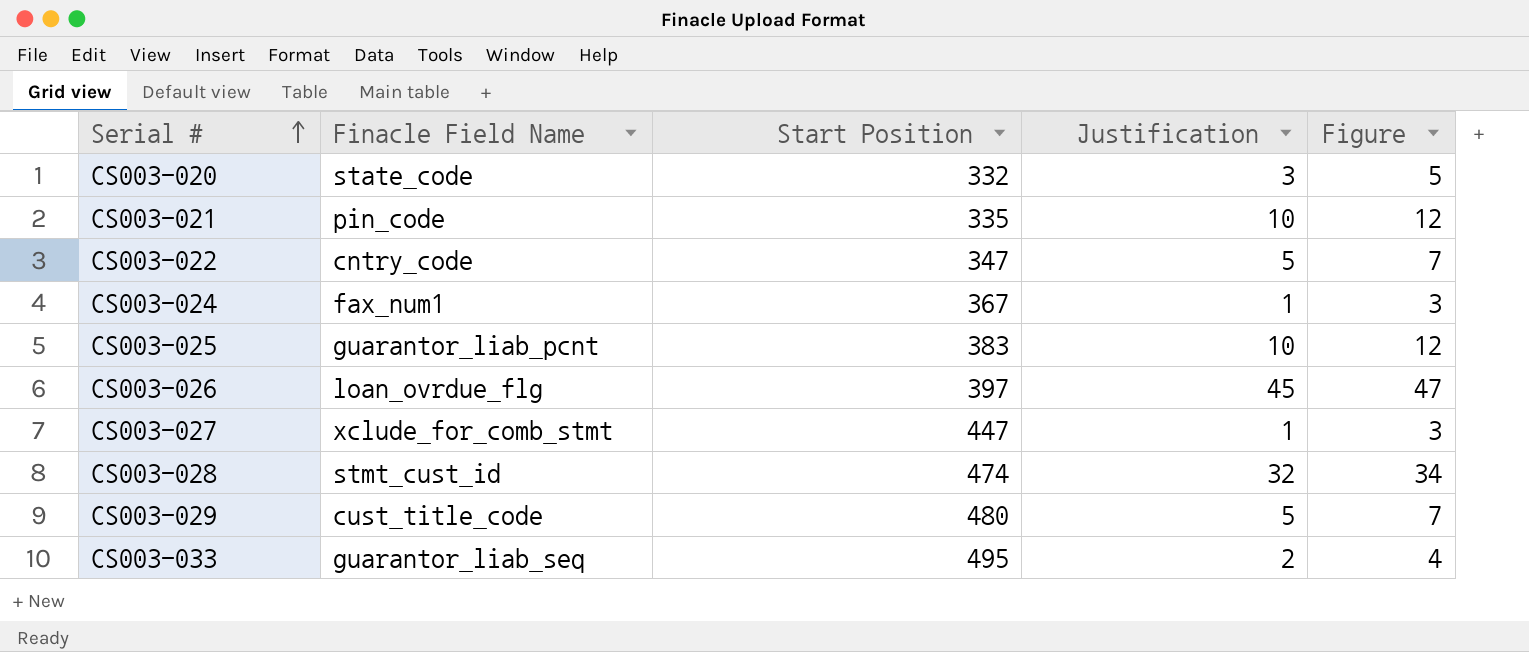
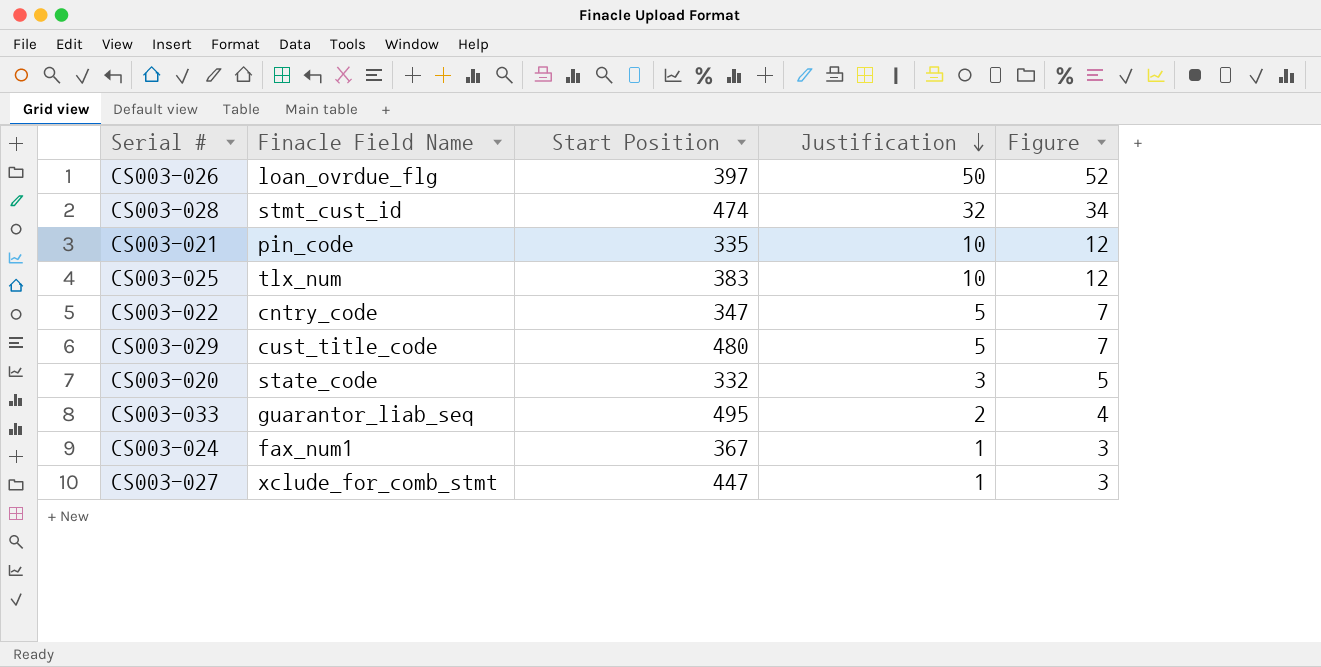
row order: Serial # ascending -> Justification descending
CS003-026 | Justification: 45 -> 50
CS003-026 | Figure: 47 -> 52
CS003-025 | Finacle Field Name: guarantor_liab_pcnt -> tlx_num

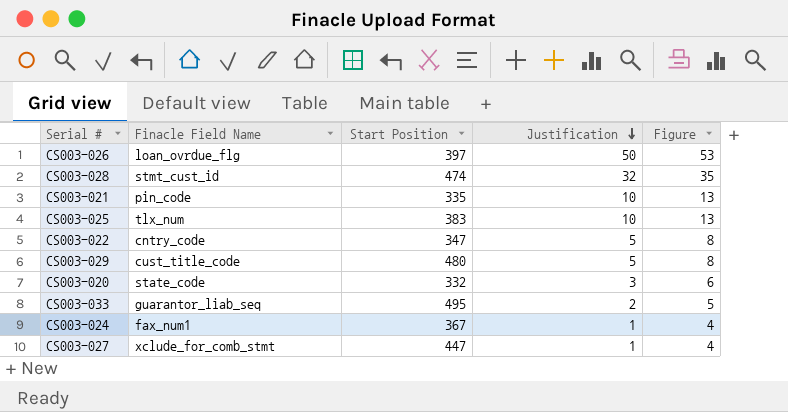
column Figure | formula: [Justification] + 2 -> [Justification] + 3

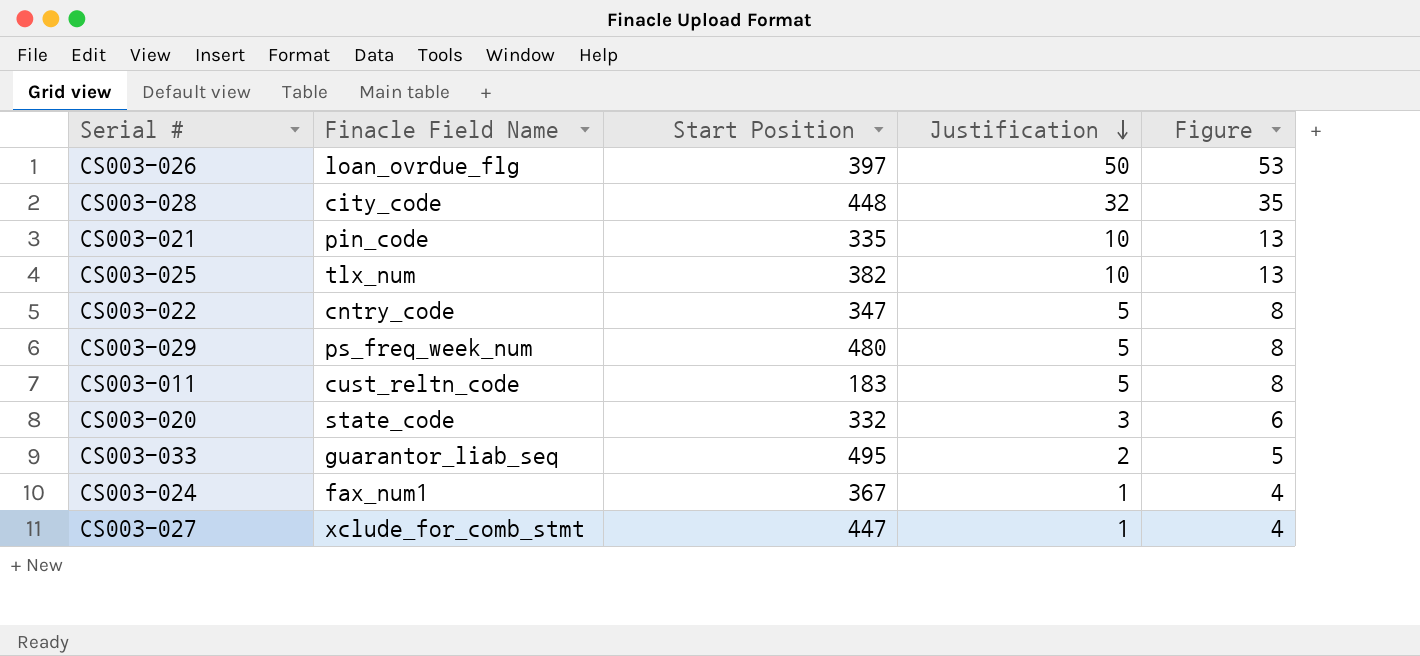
CS003-028 | Finacle Field Name: stmt_cust_id -> city_code
CS003-028 | Start Position: 474 -> 448
CS003-025 | Start Position: 383 -> 382
CS003-029 | Finacle Field Name: cust_title_code -> ps_freq_week_num
row CS003-011: none -> cust_reltn_code | 183 | 5 | 8

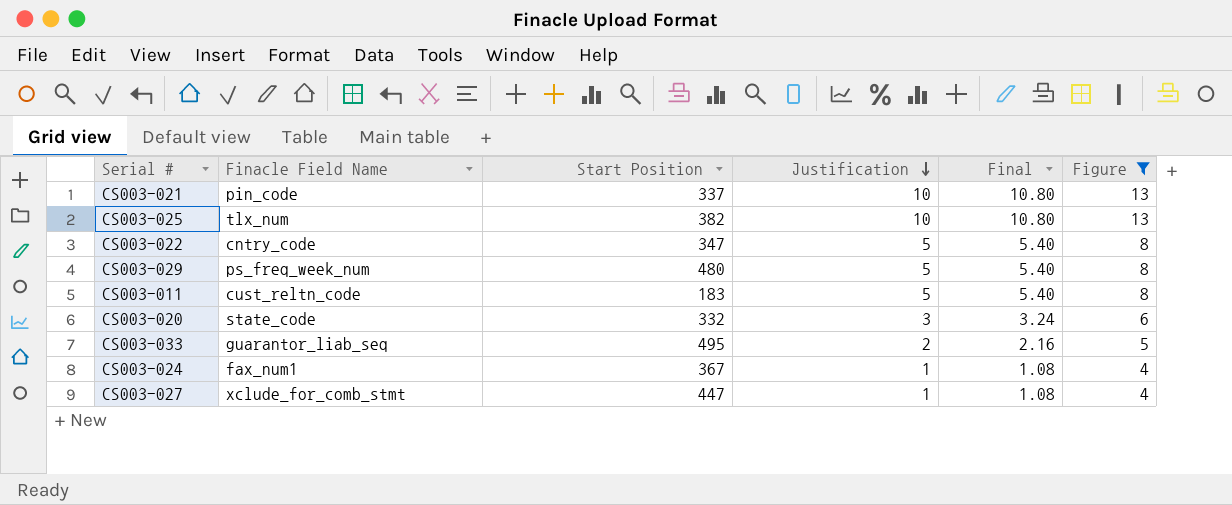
filter: none -> Figure <= 13
column Final | formula: none -> [Justification] * 1.08
CS003-021 | Start Position: 335 -> 337

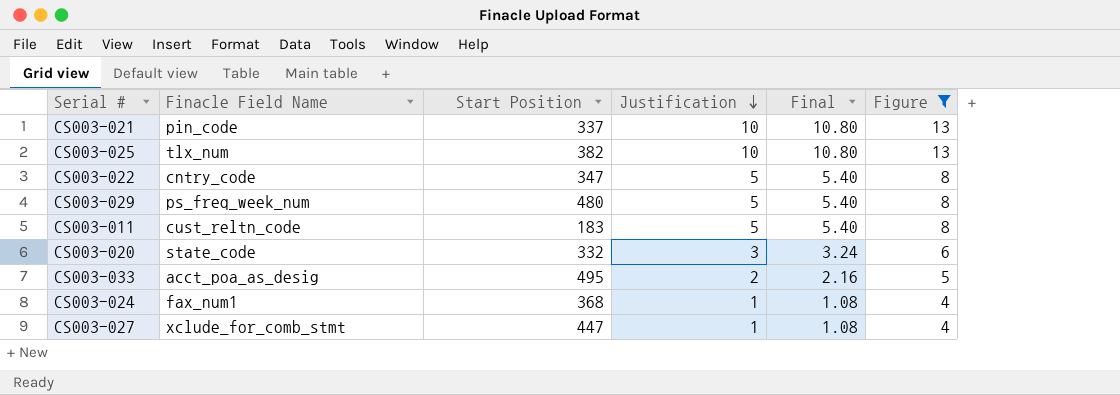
CS003-033 | Finacle Field Name: guarantor_liab_seq -> acct_poa_as_desig
CS003-024 | Start Position: 367 -> 368

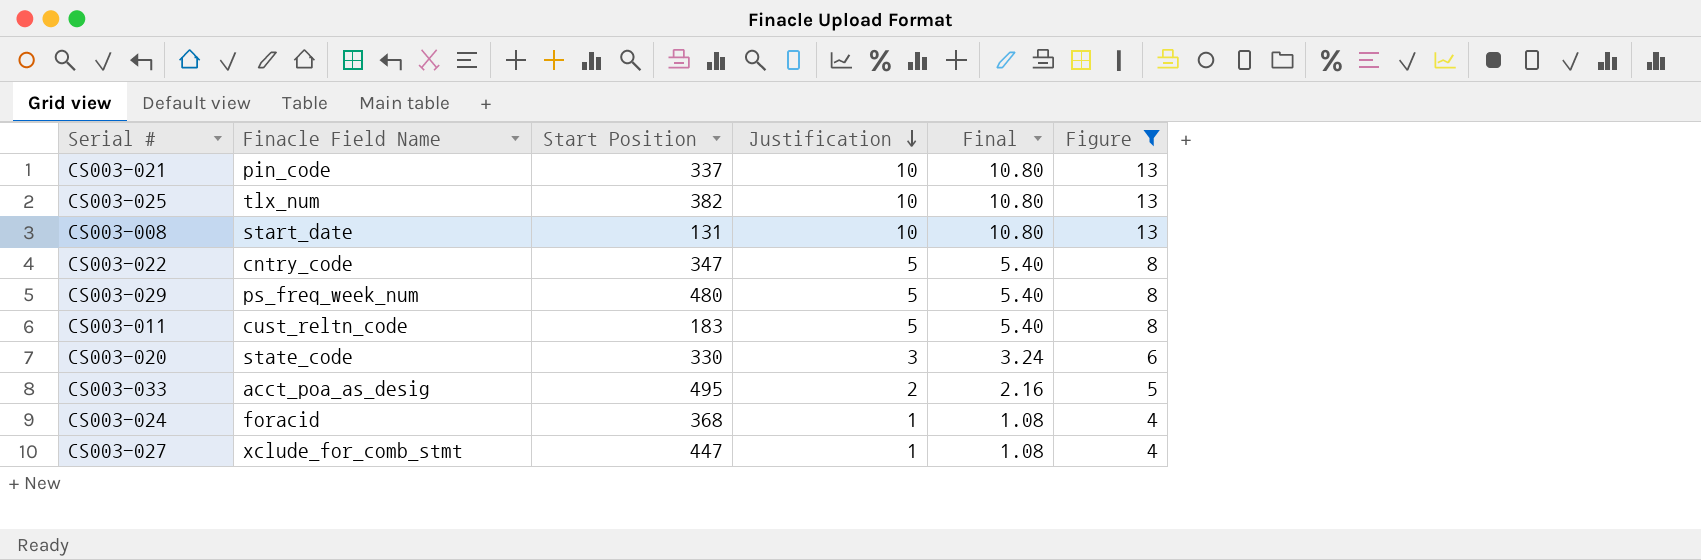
row CS003-008: none -> start_date | 131 | 10 | 10.80 | 13
CS003-020 | Start Position: 332 -> 330
CS003-024 | Finacle Field Name: fax_num1 -> foracid

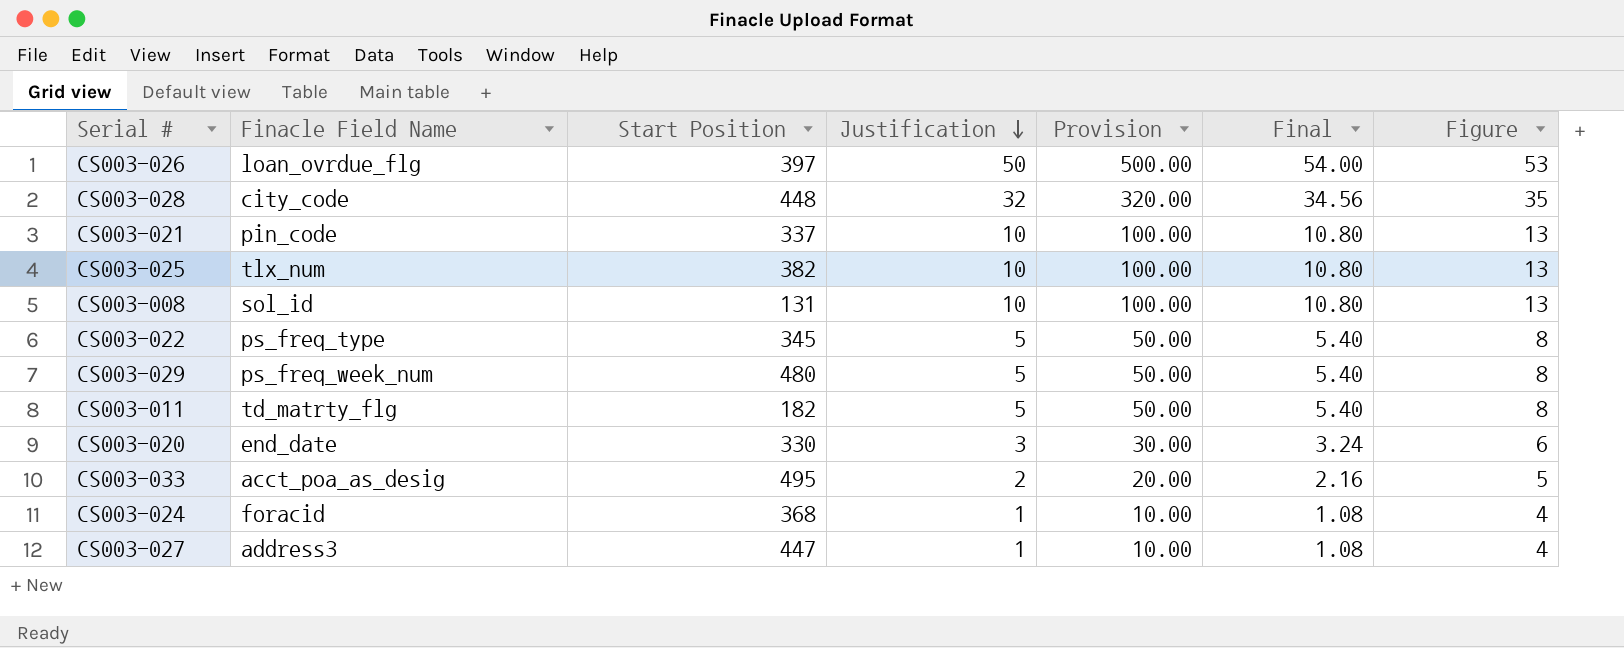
filter: Figure <= 13 -> none
column Provision | formula: none -> [Justification] * 10
CS003-008 | Finacle Field Name: start_date -> sol_id
CS003-022 | Finacle Field Name: cntry_code -> ps_freq_type
CS003-022 | Start Position: 347 -> 345
CS003-011 | Finacle Field Name: cust_reltn_code -> td_matrty_flg
CS003-011 | Start Position: 183 -> 182
CS003-020 | Finacle Field Name: state_code -> end_date
CS003-027 | Finacle Field Name: xclude_for_comb_stmt -> address3

